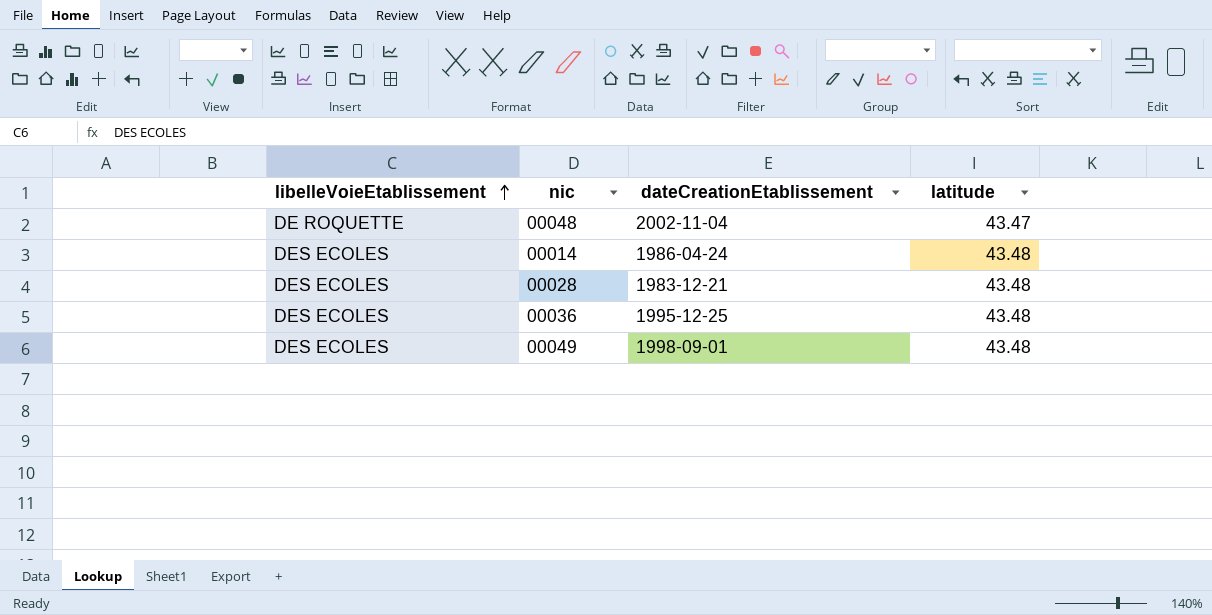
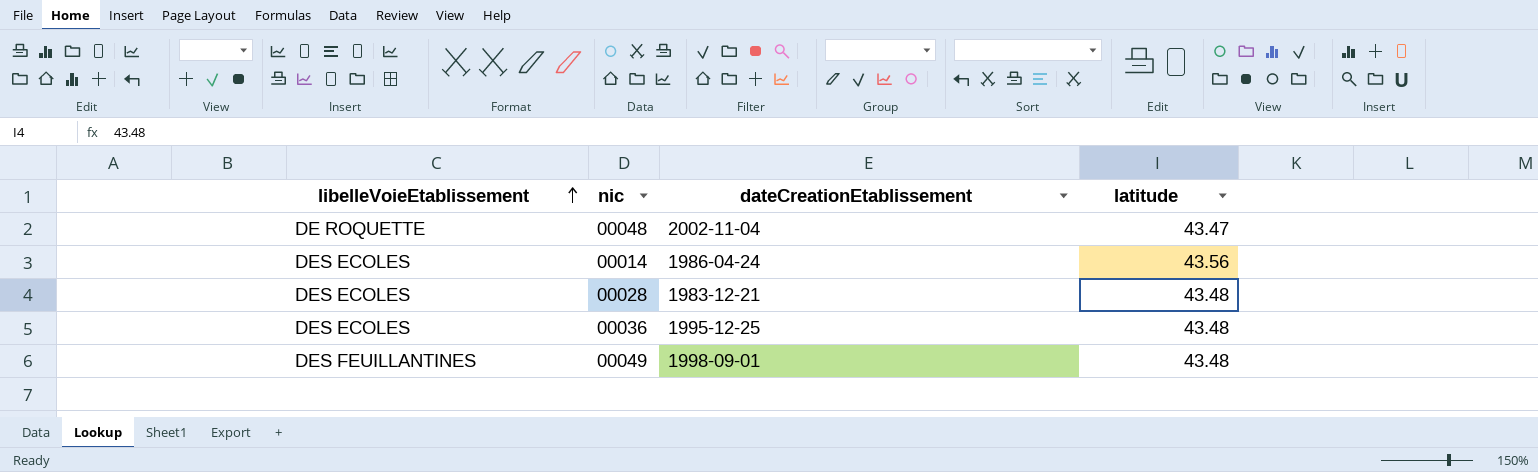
00014 | latitude: 43.48 -> 43.56
00049 | libelleVoieEtablissement: DES ECOLES -> DES FEUILLANTINES

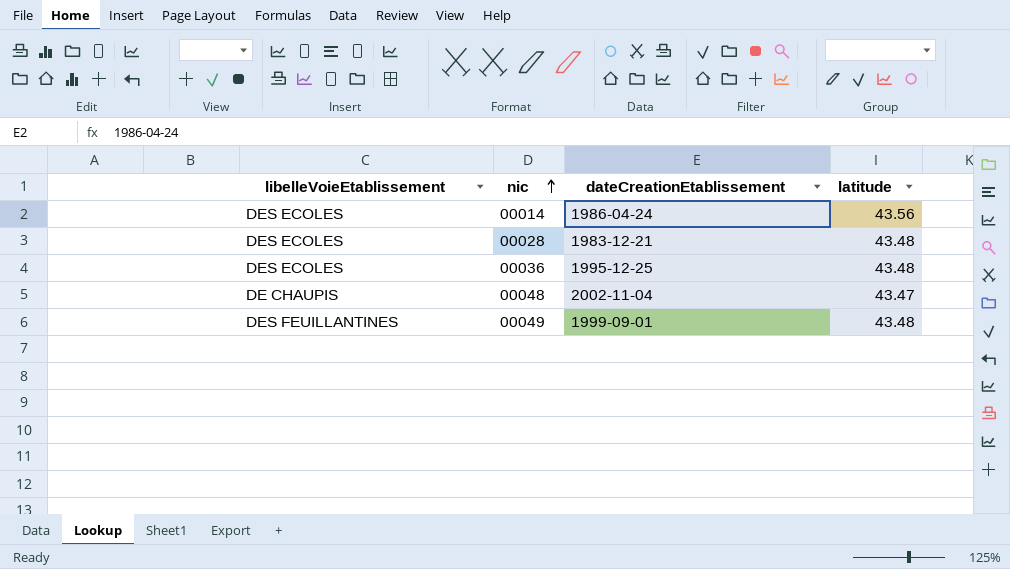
row order: libelleVoieEtablissement ascending -> nic ascending
00048 | libelleVoieEtablissement: DE ROQUETTE -> DE CHAUPIS
00049 | dateCreationEtablissement: 1998-09-01 -> 1999-09-01

